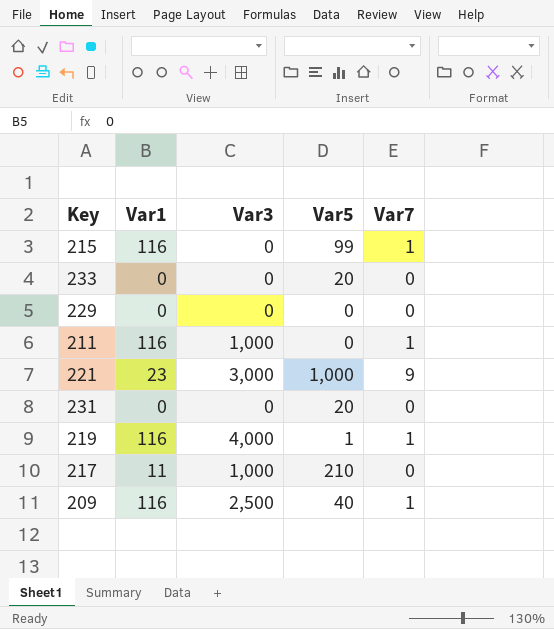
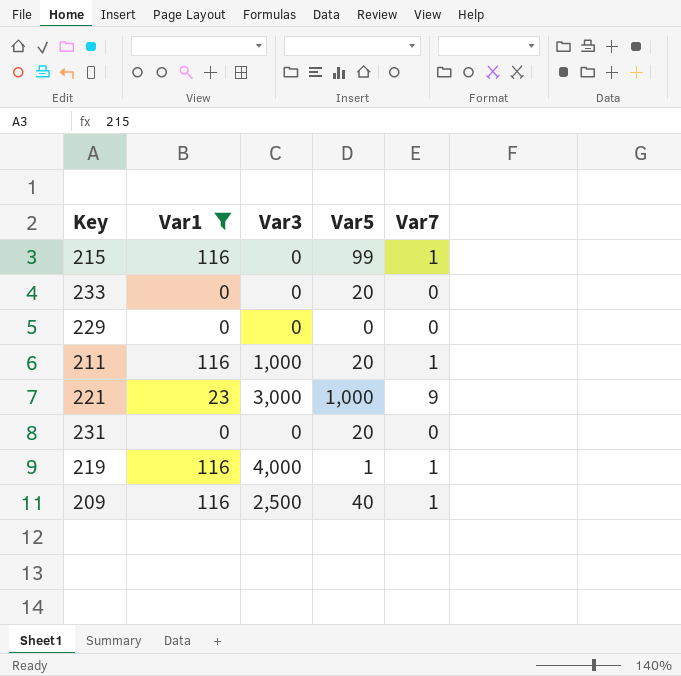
filter: none -> Var1 != 11
211 | Var5: 0 -> 20

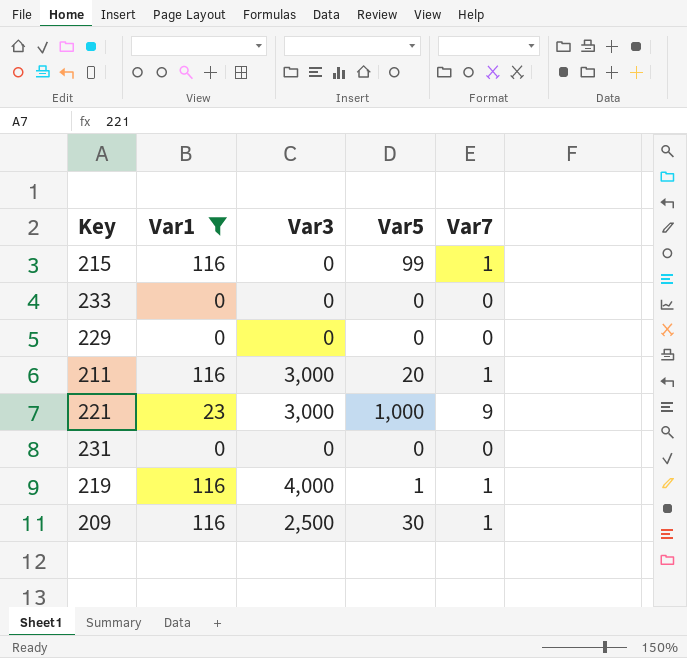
233 | Var5: 20 -> 0
211 | Var3: 1,000 -> 3,000
231 | Var5: 20 -> 0
209 | Var5: 40 -> 30

